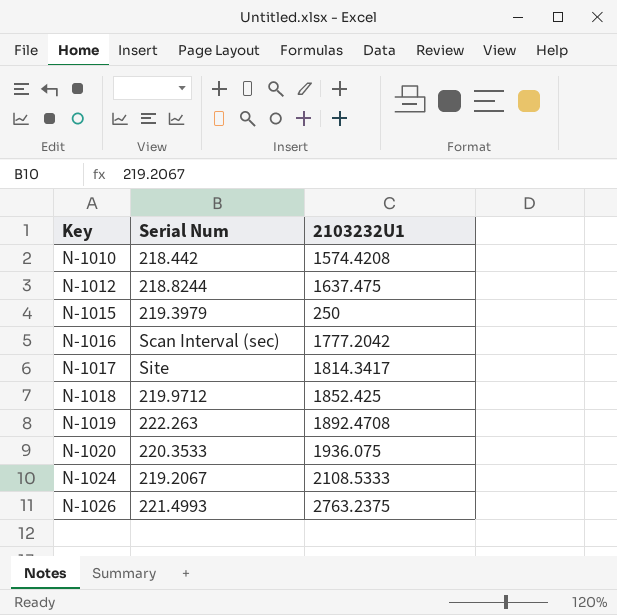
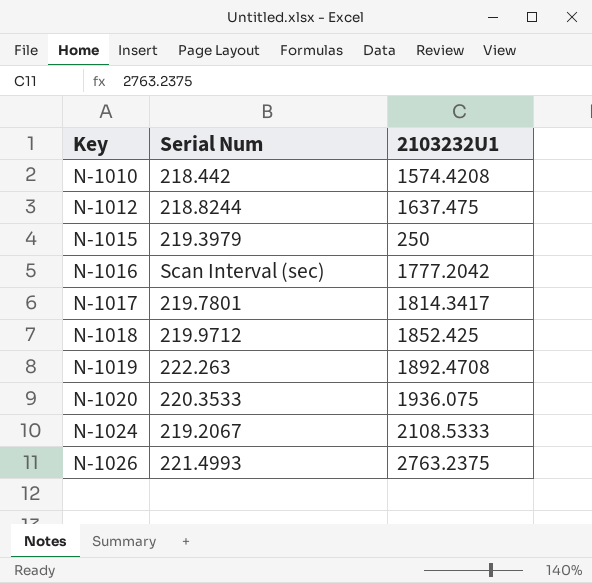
N-1017 | Serial Num: Site -> 219.7801

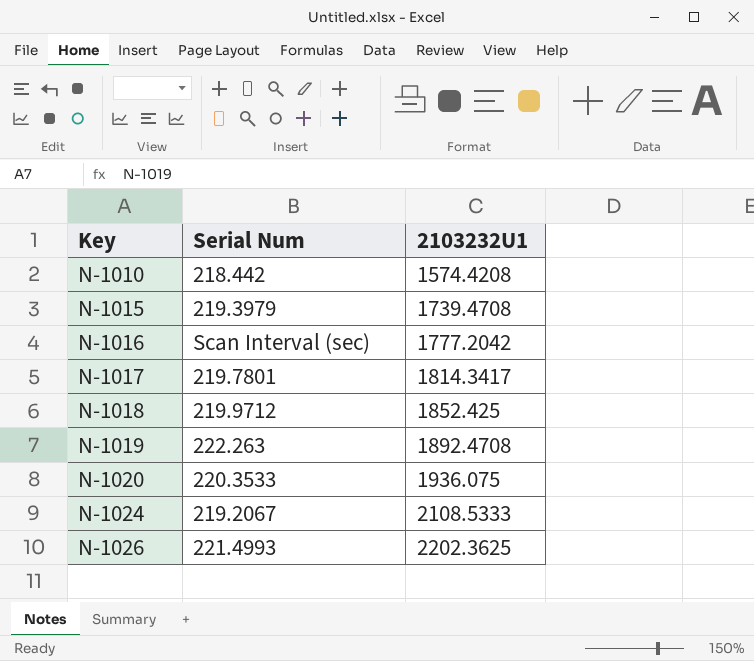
row N-1012: 218.8244 | 1637.475 -> none
N-1015 | 2103232U1: 250 -> 1739.4708
N-1026 | 2103232U1: 2763.2375 -> 2202.3625

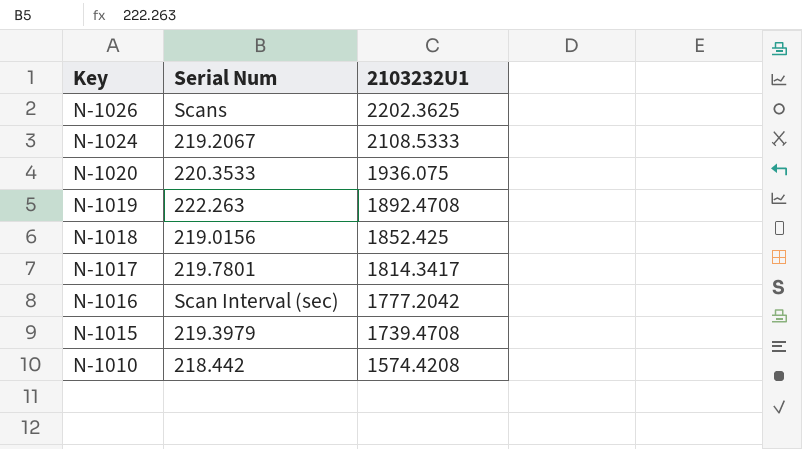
row order: Key ascending -> Key descending
N-1026 | Serial Num: 221.4993 -> Scans
N-1018 | Serial Num: 219.9712 -> 219.0156

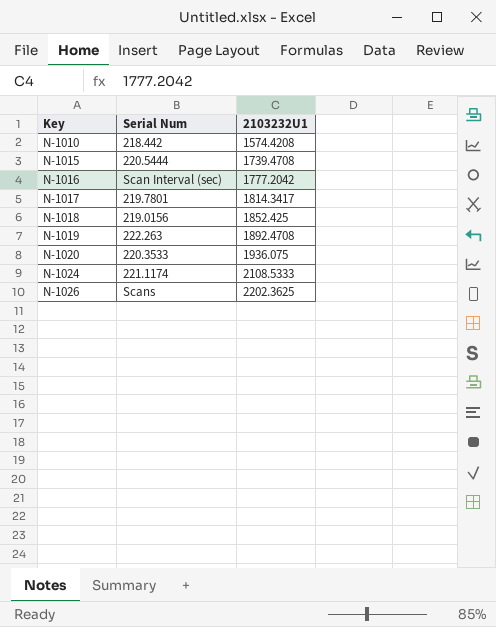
row order: Key descending -> Key ascending
N-1015 | Serial Num: 219.3979 -> 220.5444
N-1024 | Serial Num: 219.2067 -> 221.1174

